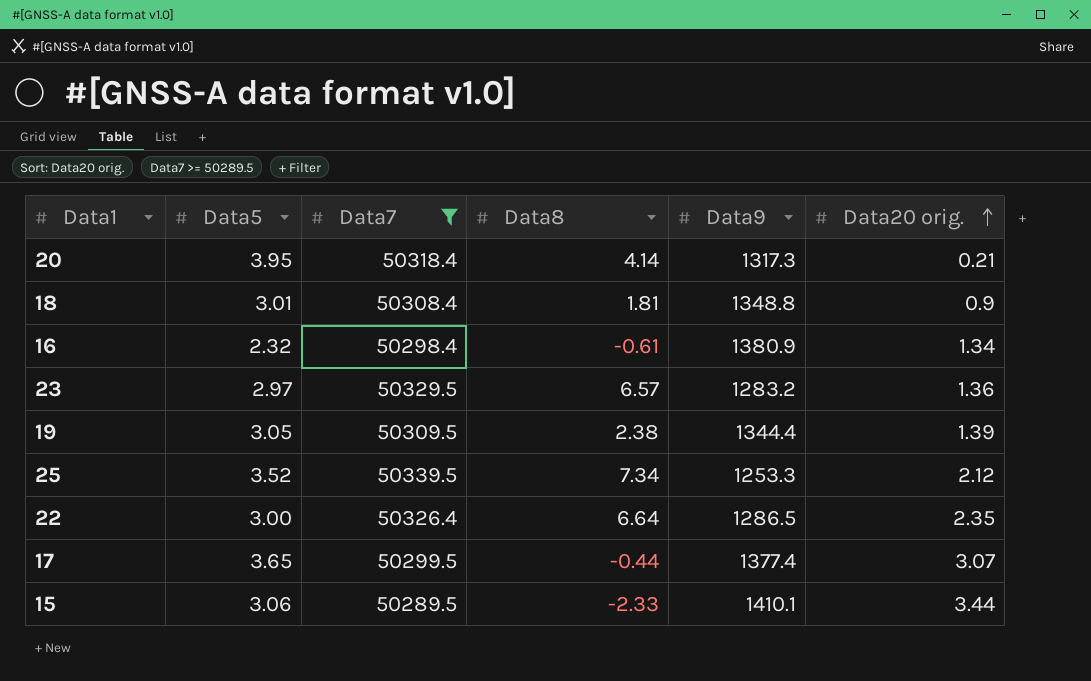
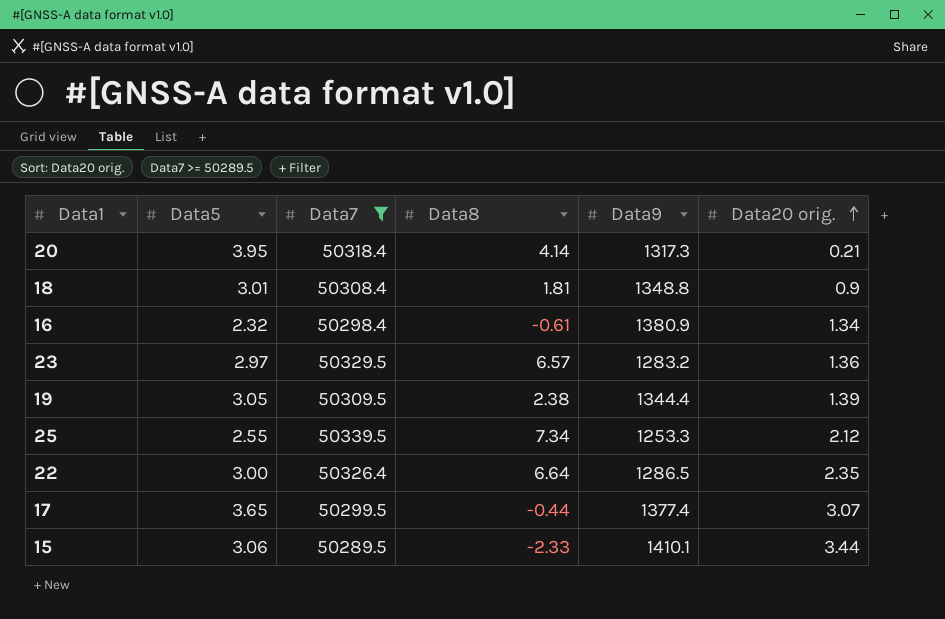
25 | Data5: 3.52 -> 2.55

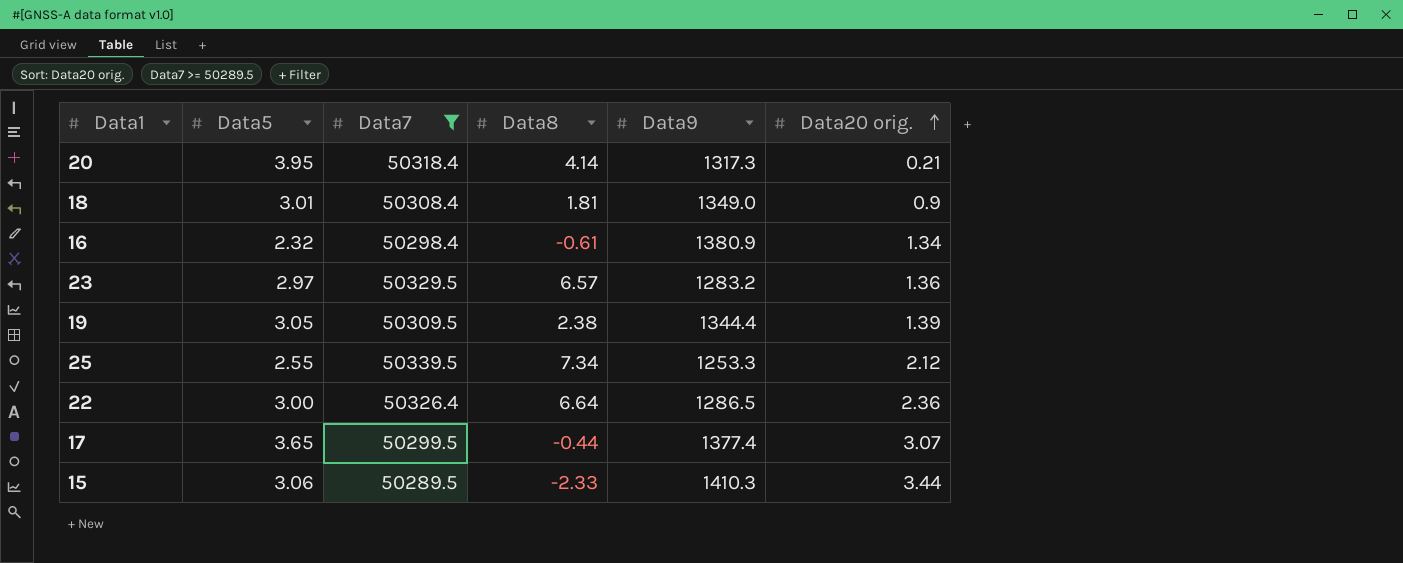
18 | Data9: 1348.8 -> 1349.0
22 | Data20 orig.: 2.35 -> 2.36
15 | Data9: 1410.1 -> 1410.3

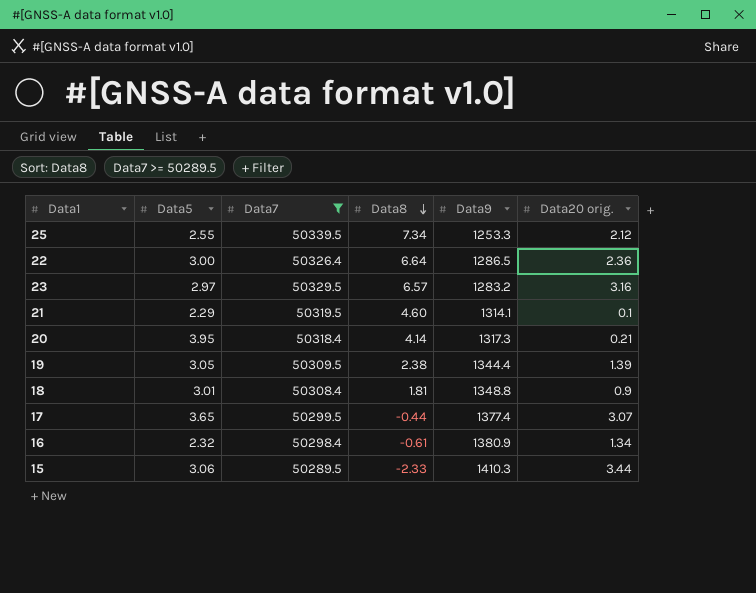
row order: Data20 orig. ascending -> Data8 descending
23 | Data20 orig.: 1.36 -> 3.16
row 21: none -> 2.29 | 50319.5 | 4.60 | 1314.1 | 0.1
18 | Data9: 1349.0 -> 1348.8

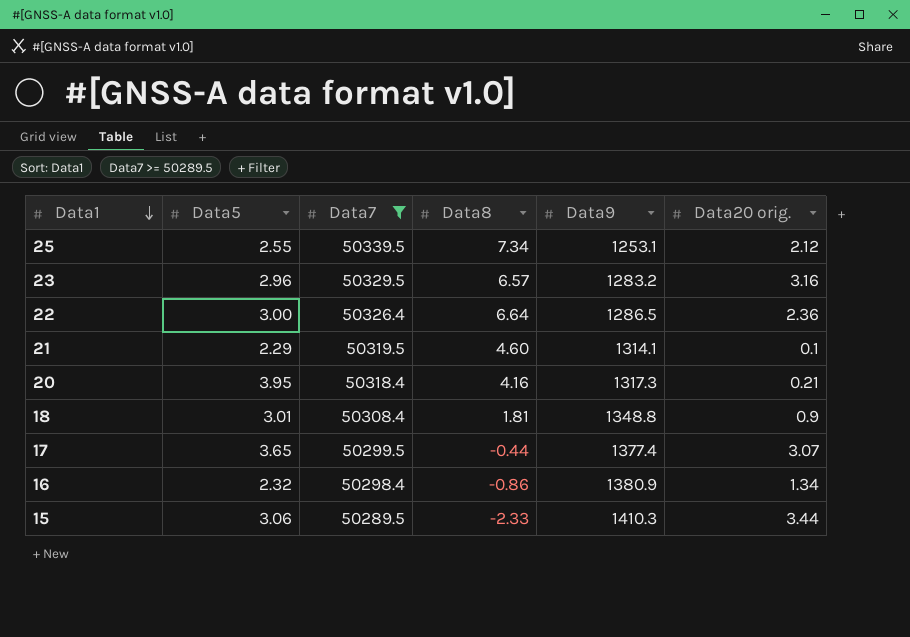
row order: Data8 descending -> Data1 descending
row 19: 3.05 | 50309.5 | 2.38 | 1344.4 | 1.39 -> none
25 | Data9: 1253.3 -> 1253.1
23 | Data5: 2.97 -> 2.96
20 | Data8: 4.14 -> 4.16
16 | Data8: -0.61 -> -0.86

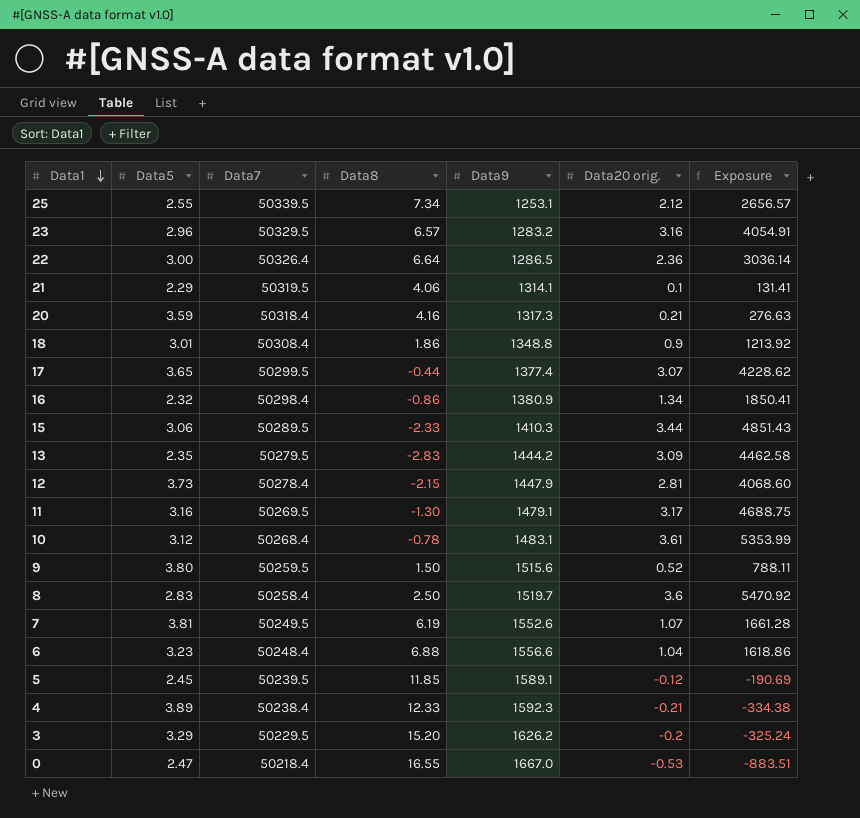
filter: Data7 >= 50289.5 -> none
column Exposure | formula: none -> [Data9] * [Data20 orig.]
21 | Data8: 4.60 -> 4.06
20 | Data5: 3.95 -> 3.59
18 | Data8: 1.81 -> 1.86

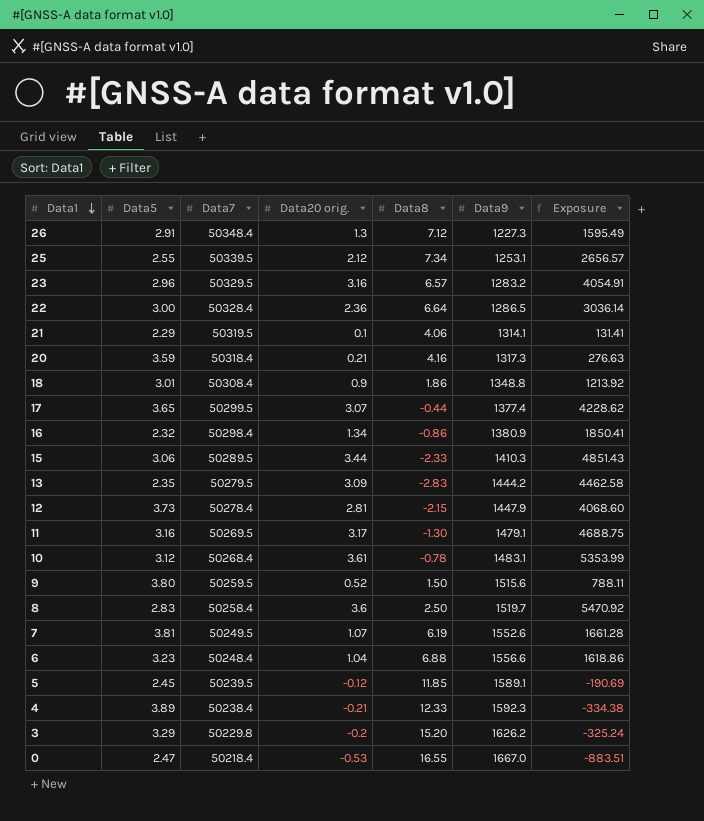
column Data20 orig. | position: 6 -> 4
row 26: none -> 2.91 | 50348.4 | 1.3 | 7.12 | 1227.3 | 1595.49
22 | Data7: 50326.4 -> 50328.4
3 | Data7: 50229.5 -> 50229.8

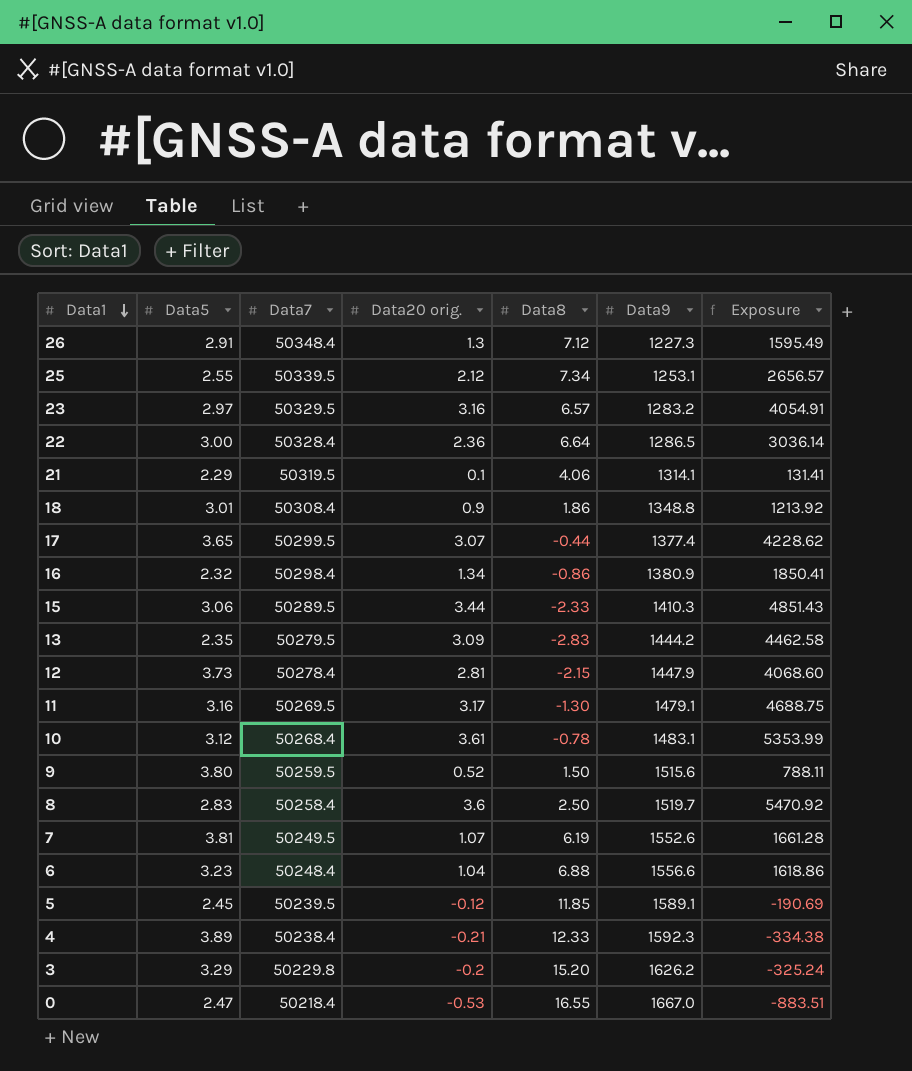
row 20: 3.59 | 50318.4 | 0.21 | 4.16 | 1317.3 | 276.63 -> none
23 | Data5: 2.96 -> 2.97

